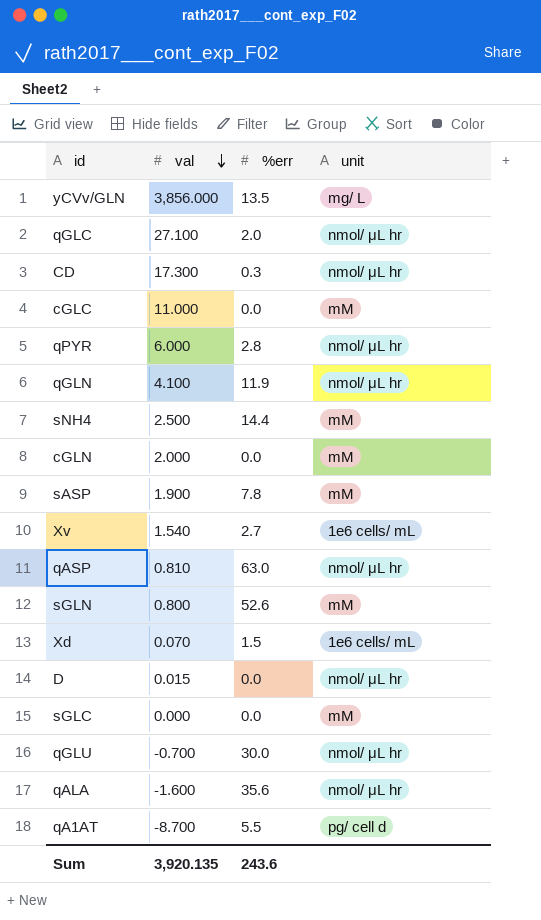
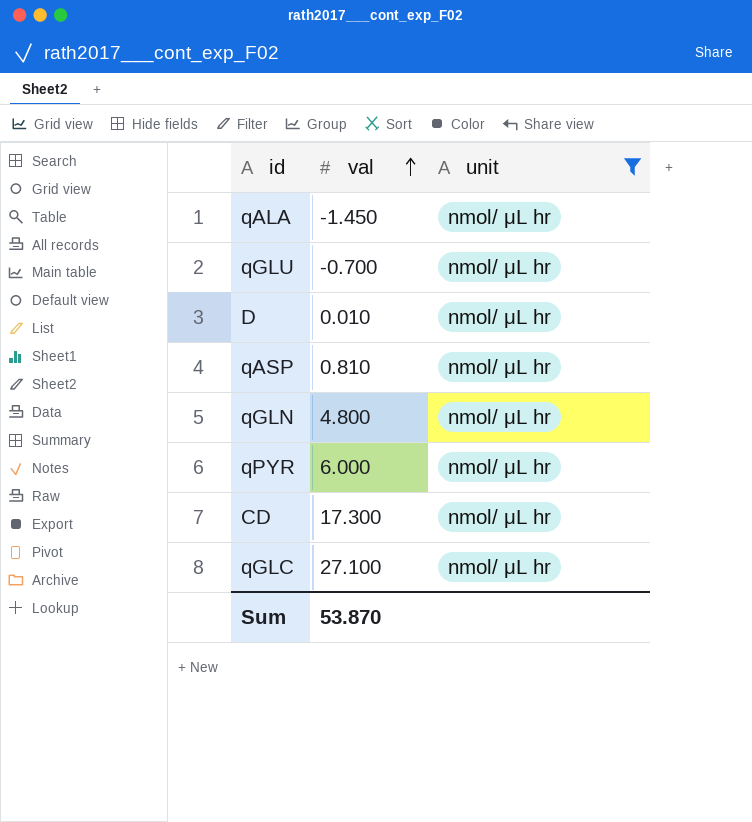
filter: none -> unit = nmol/ μL hr
row order: val descending -> val ascending
column %err | position: 3 -> none
qALA | val: -1.600 -> -1.450
D | val: 0.015 -> 0.010
qGLN | val: 4.100 -> 4.800
Sum | val: 3,920.135 -> 53.870

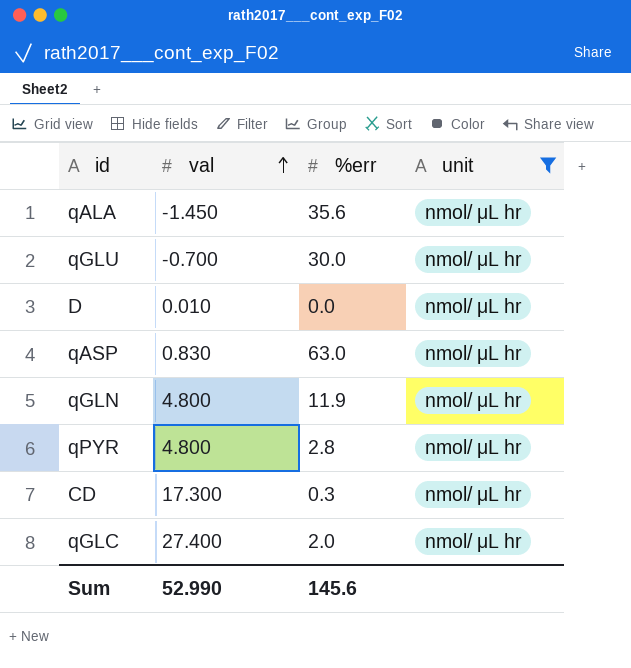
column %err | position: none -> 3
qASP | val: 0.810 -> 0.830
qPYR | val: 6.000 -> 4.800
qGLC | val: 27.100 -> 27.400
Sum | val: 53.870 -> 52.990

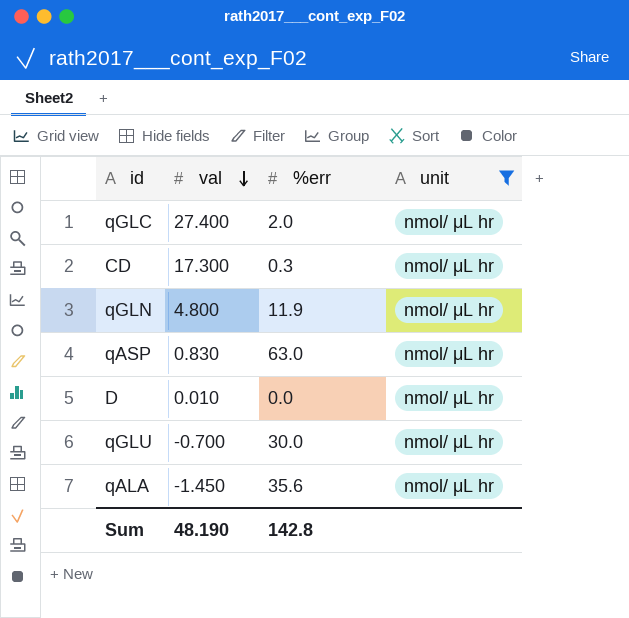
row order: val ascending -> val descending
row qPYR: 4.800 | 2.8 | nmol/ μL hr -> none
Sum | val: 52.990 -> 48.190
Sum | %err: 145.6 -> 142.8

